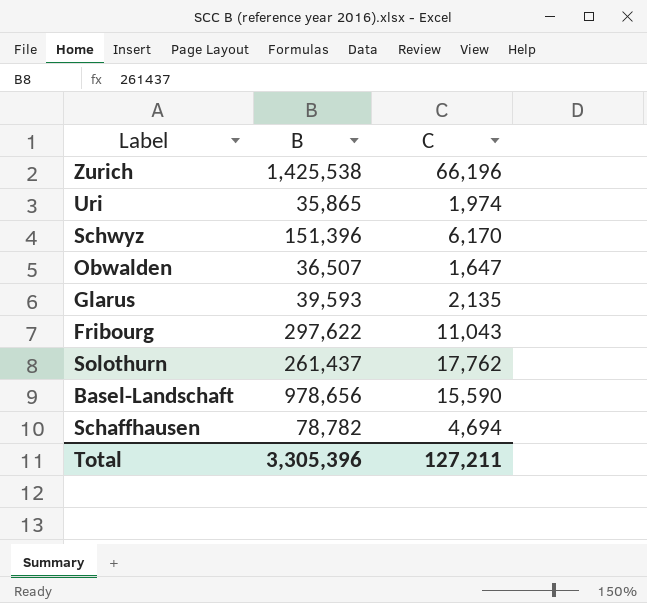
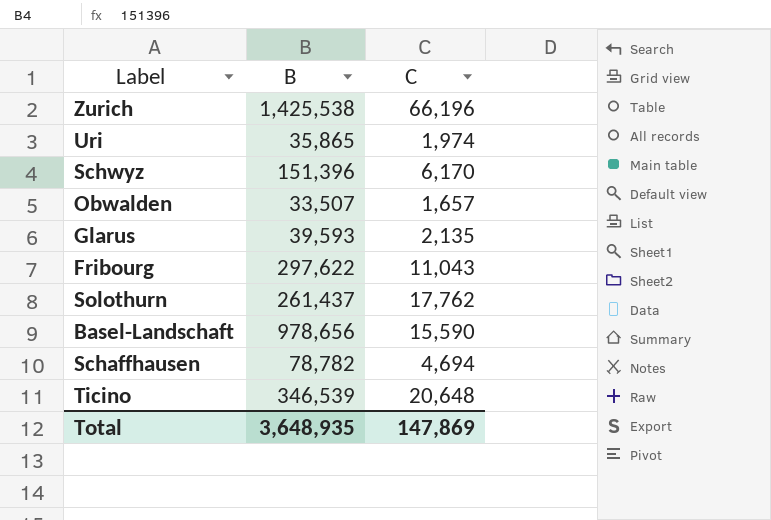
Obwalden | B: 36,507 -> 33,507
Obwalden | C: 1,647 -> 1,657
row Ticino: none -> 346,539 | 20,648
Total | B: 3,305,396 -> 3,648,935
Total | C: 127,211 -> 147,869

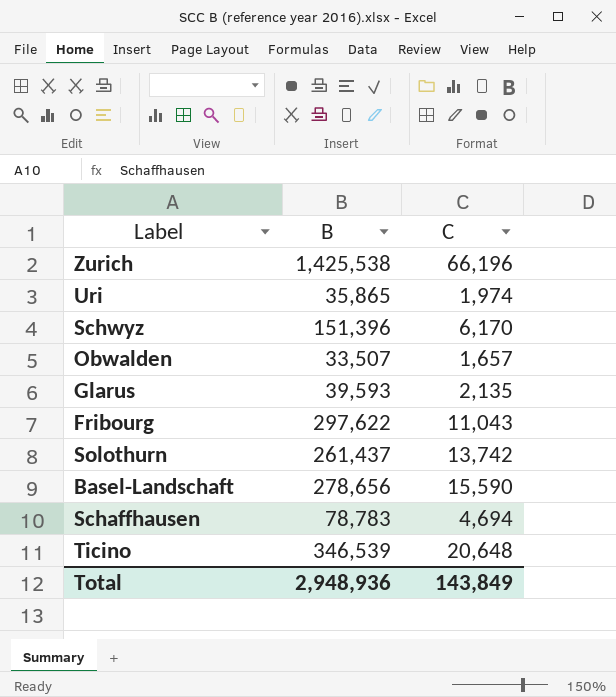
Solothurn | C: 17,762 -> 13,742
Basel-Landschaft | B: 978,656 -> 278,656
Schaffhausen | B: 78,782 -> 78,783
Total | B: 3,648,935 -> 2,948,936
Total | C: 147,869 -> 143,849

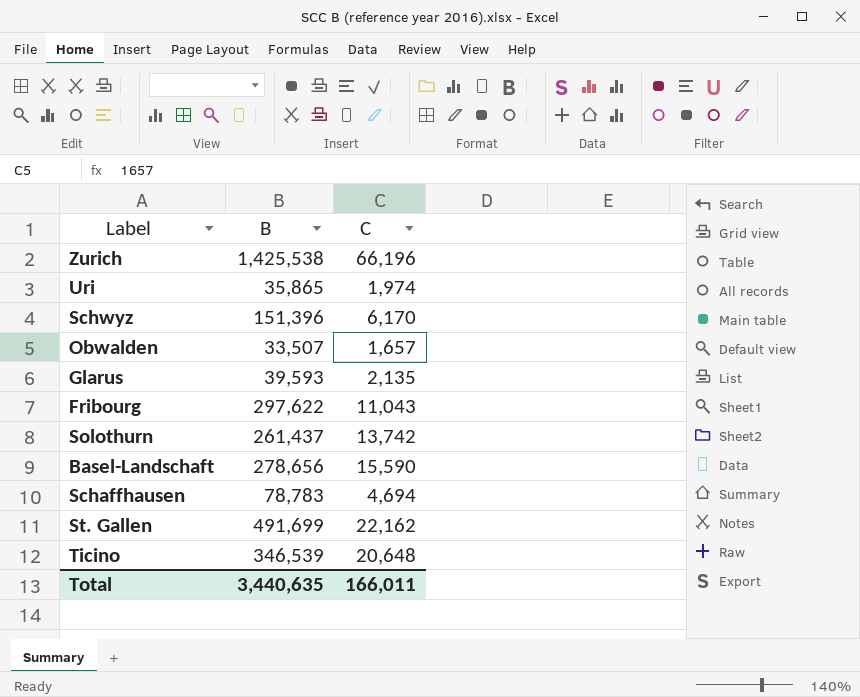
row St. Gallen: none -> 491,699 | 22,162
Total | B: 2,948,936 -> 3,440,635
Total | C: 143,849 -> 166,011

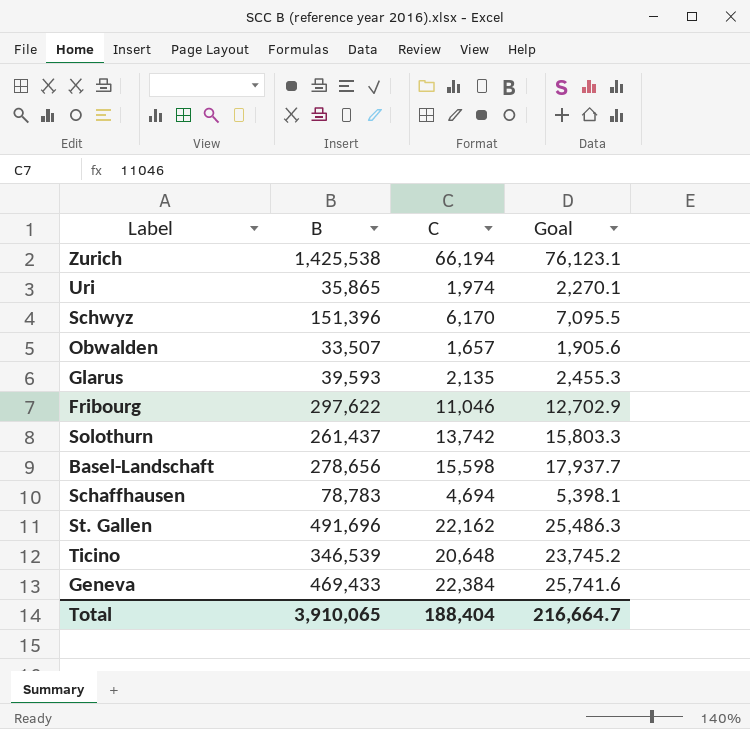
column Goal | formula: none -> [C] * 1.15
Zurich | C: 66,196 -> 66,194
Fribourg | C: 11,043 -> 11,046
Basel-Landschaft | C: 15,590 -> 15,598
St. Gallen | B: 491,699 -> 491,696
row Geneva: none -> 469,433 | 22,384 | 25,741.6
Total | B: 3,440,635 -> 3,910,065
Total | C: 166,011 -> 188,404

